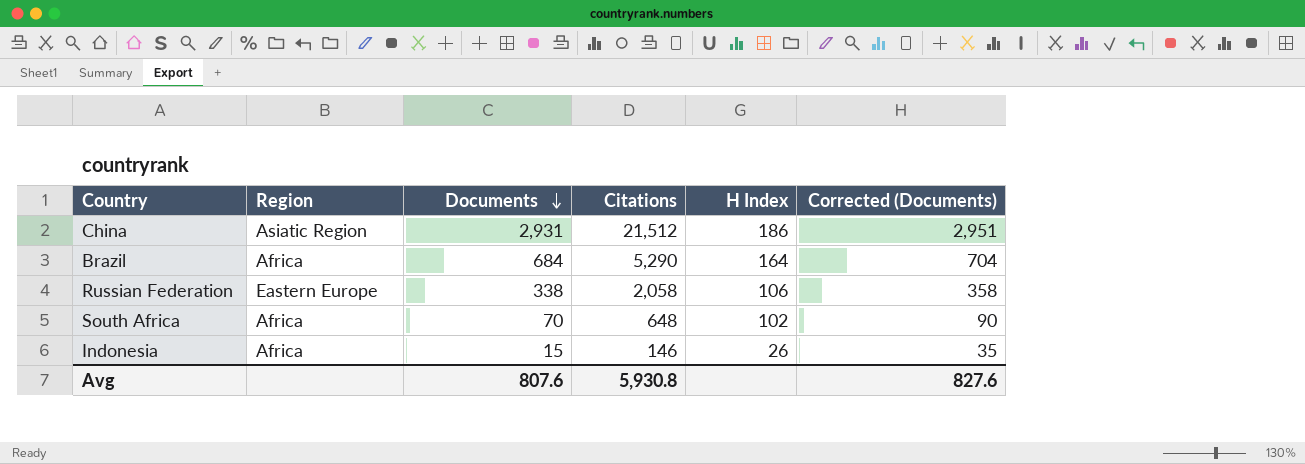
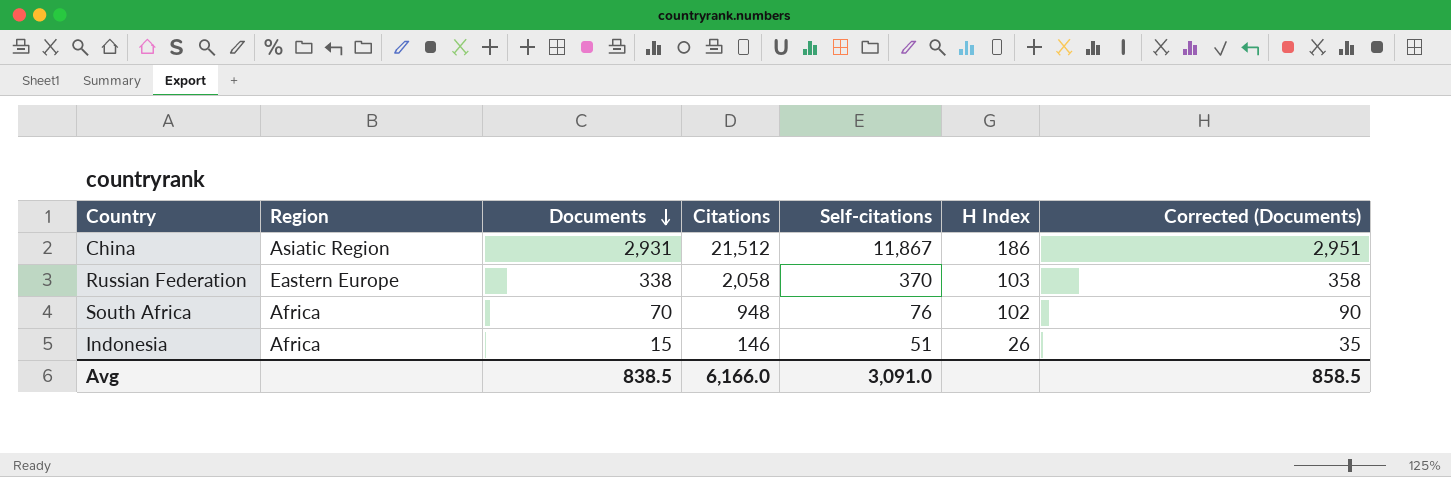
column Self-citations | position: none -> 5
row Brazil: Africa | 684 | 5,290 | 164 | 704 -> none
Russian Federation | H Index: 106 -> 103
South Africa | Citations: 648 -> 948
Avg | Documents: 807.6 -> 838.5
Avg | Citations: 5,930.8 -> 6,166.0
Avg | Corrected (Documents): 827.6 -> 858.5

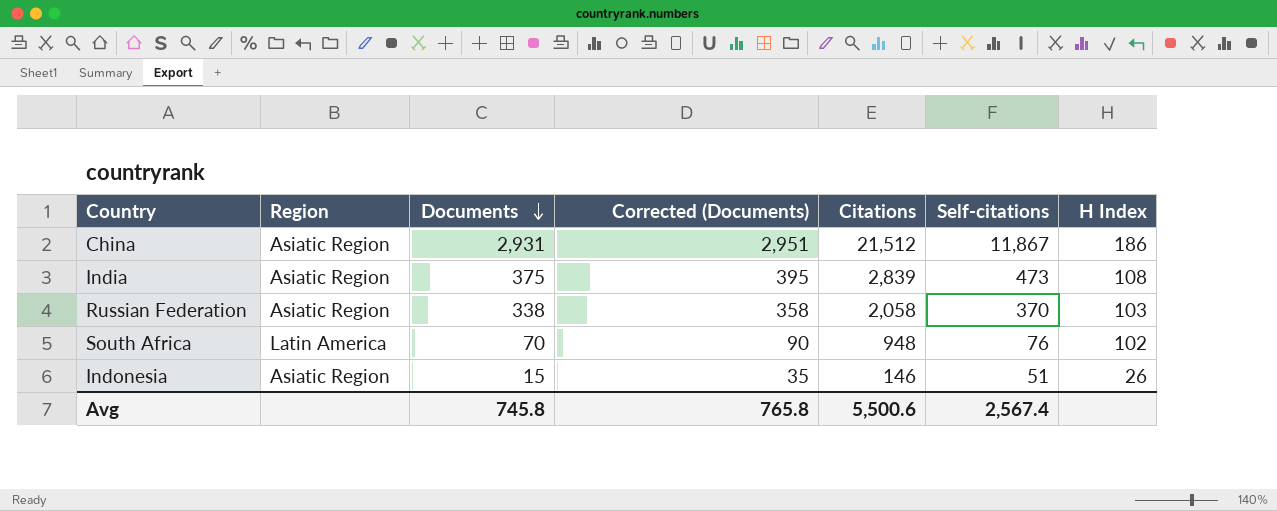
column Corrected (Documents) | position: 7 -> 4
row India: none -> Asiatic Region | 375 | 395 | 2,839 | 473 | 108
Russian Federation | Region: Eastern Europe -> Asiatic Region
South Africa | Region: Africa -> Latin America
Indonesia | Region: Africa -> Asiatic Region
Avg | Documents: 838.5 -> 745.8
Avg | Corrected (Documents): 858.5 -> 765.8
Avg | Citations: 6,166.0 -> 5,500.6
Avg | Self-citations: 3,091.0 -> 2,567.4

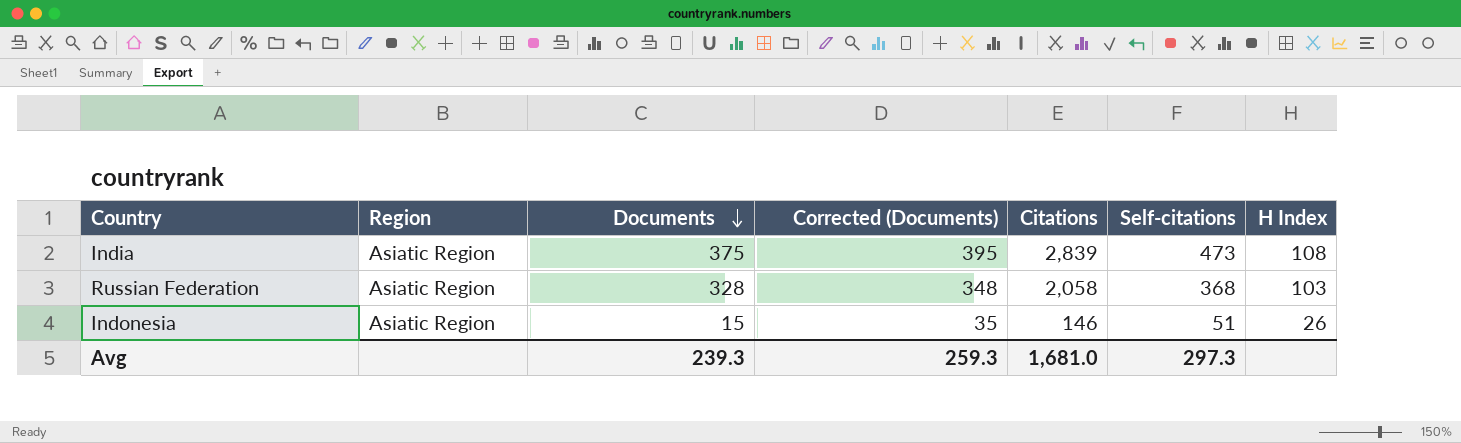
row China: Asiatic Region | 2,931 | 2,951 | 21,512 | 11,867 | 186 -> none
row South Africa: Latin America | 70 | 90 | 948 | 76 | 102 -> none
Russian Federation | Documents: 338 -> 328
Russian Federation | Corrected (Documents): 358 -> 348
Russian Federation | Self-citations: 370 -> 368
Avg | Documents: 745.8 -> 239.3
Avg | Corrected (Documents): 765.8 -> 259.3
Avg | Citations: 5,500.6 -> 1,681.0
Avg | Self-citations: 2,567.4 -> 297.3

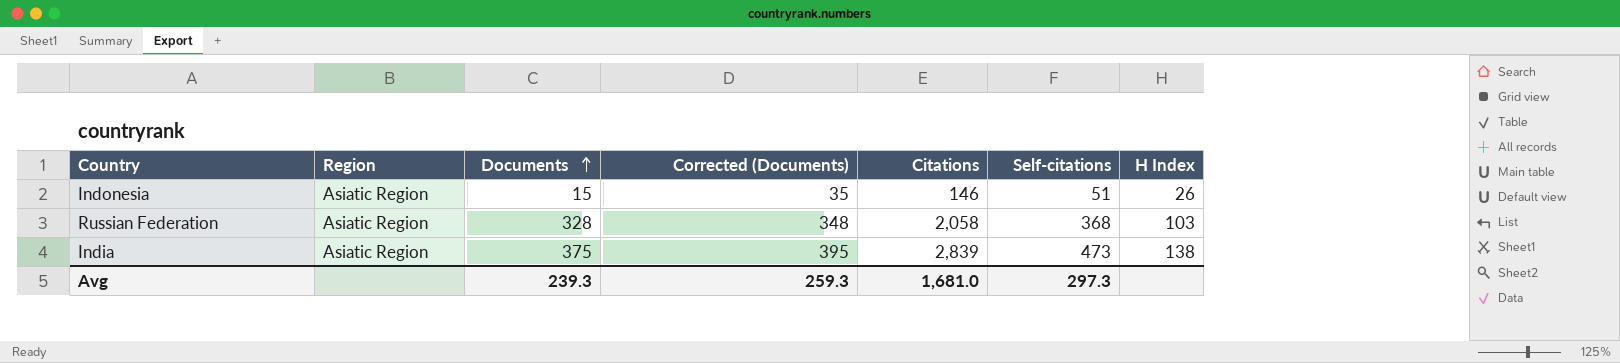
row order: Documents descending -> Documents ascending
India | H Index: 108 -> 138

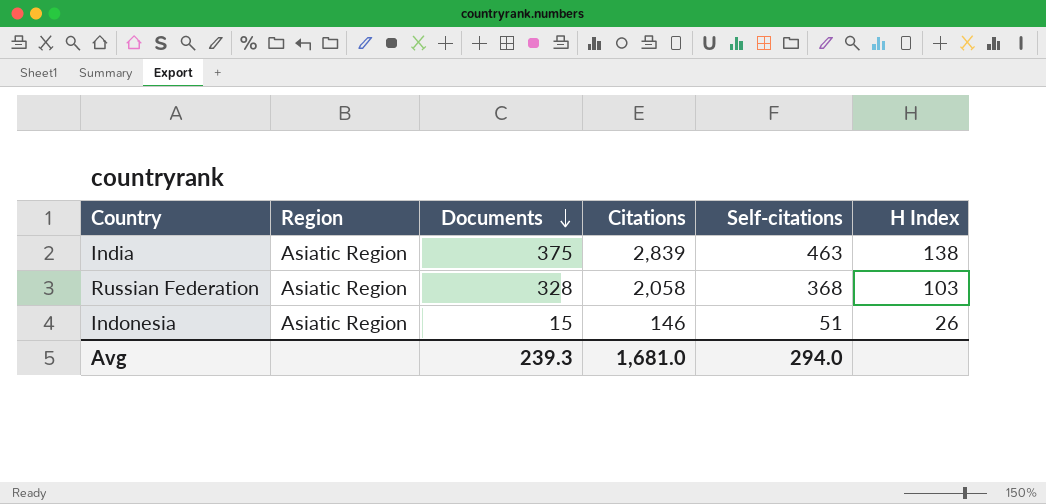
row order: Documents ascending -> Documents descending
column Corrected (Documents) | formula: [Documents] + 20 -> none
India | Self-citations: 473 -> 463
Avg | Self-citations: 297.3 -> 294.0

